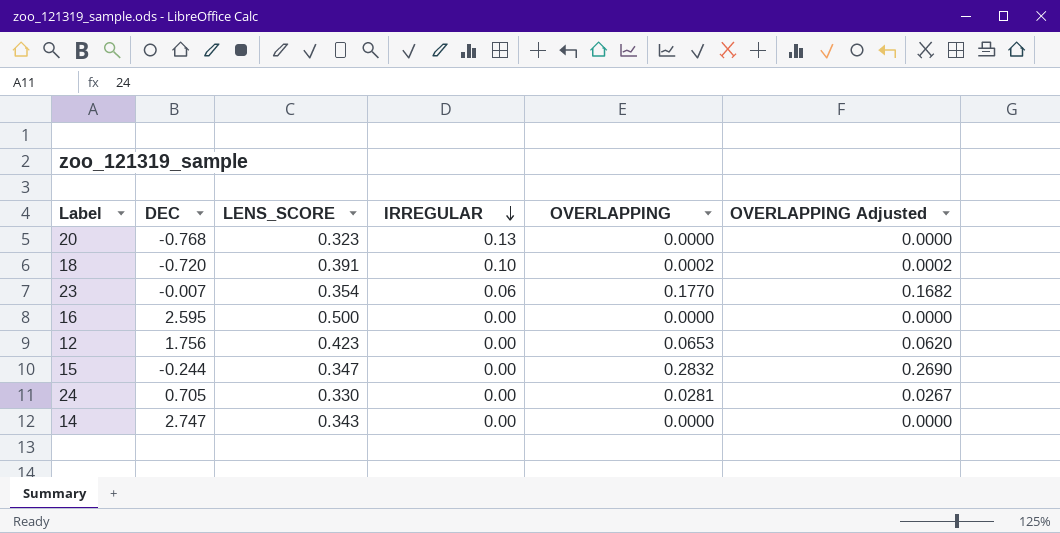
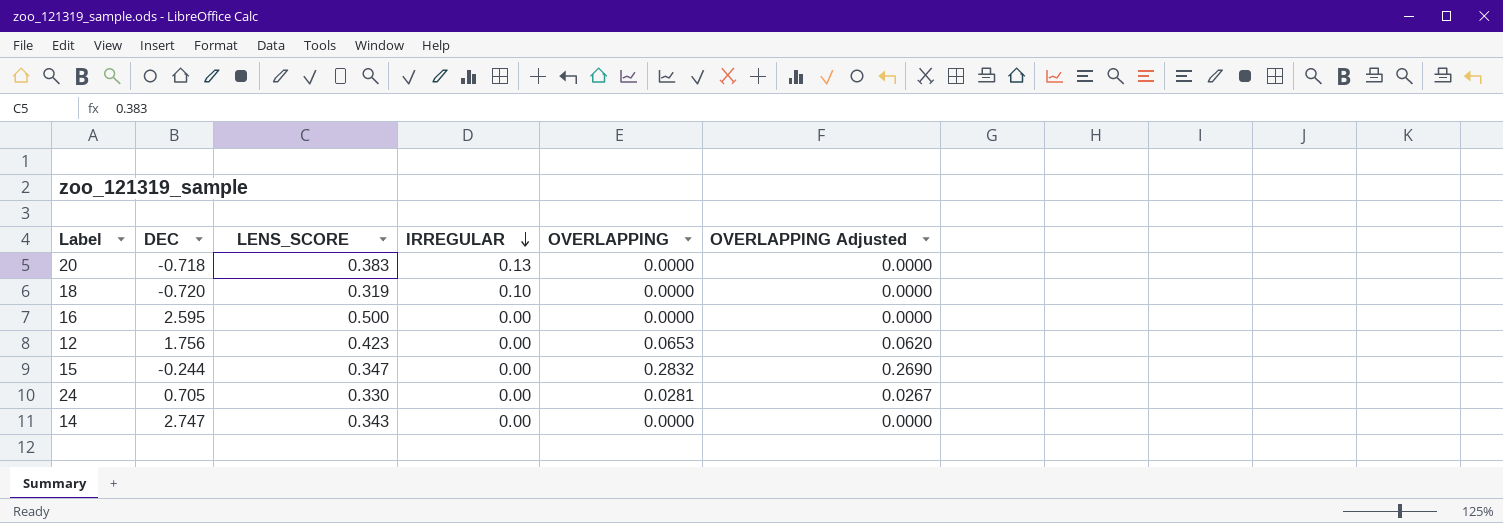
row 23: -0.007 | 0.354 | 0.06 | 0.1770 | 0.1682 -> none
20 | DEC: -0.768 -> -0.718
20 | LENS_SCORE: 0.323 -> 0.383
18 | LENS_SCORE: 0.391 -> 0.319
18 | OVERLAPPING: 0.0002 -> 0.0000
18 | OVERLAPPING Adjusted: 0.0002 -> 0.0000

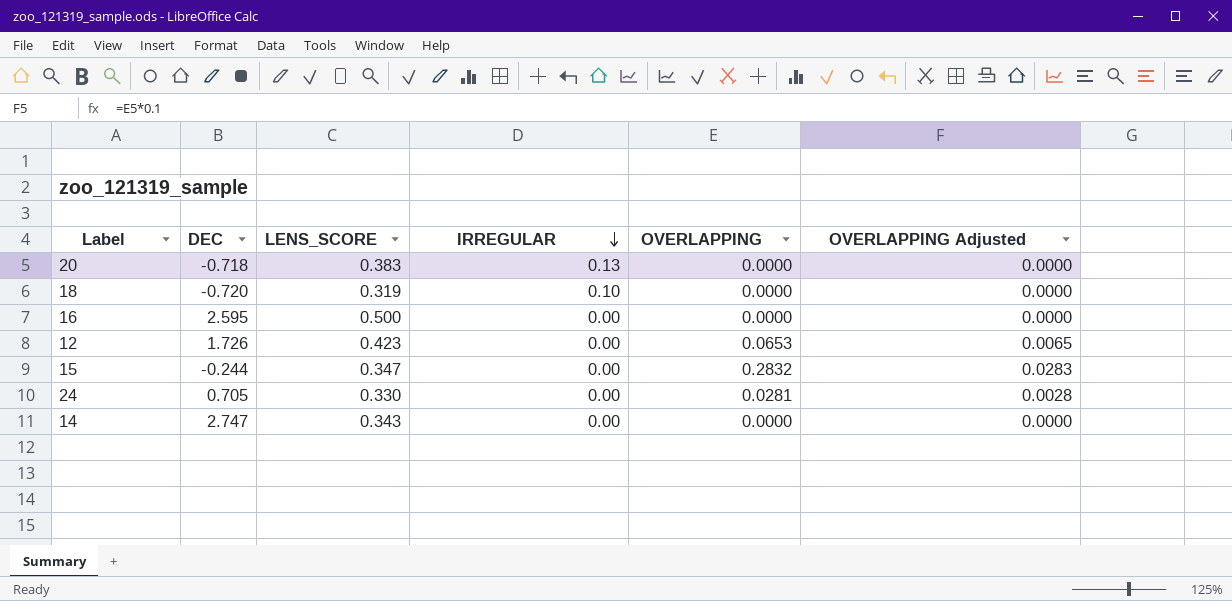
column OVERLAPPING Adjusted | formula: [OVERLAPPING] * 0.95 -> [OVERLAPPING] * 0.1
12 | DEC: 1.756 -> 1.726

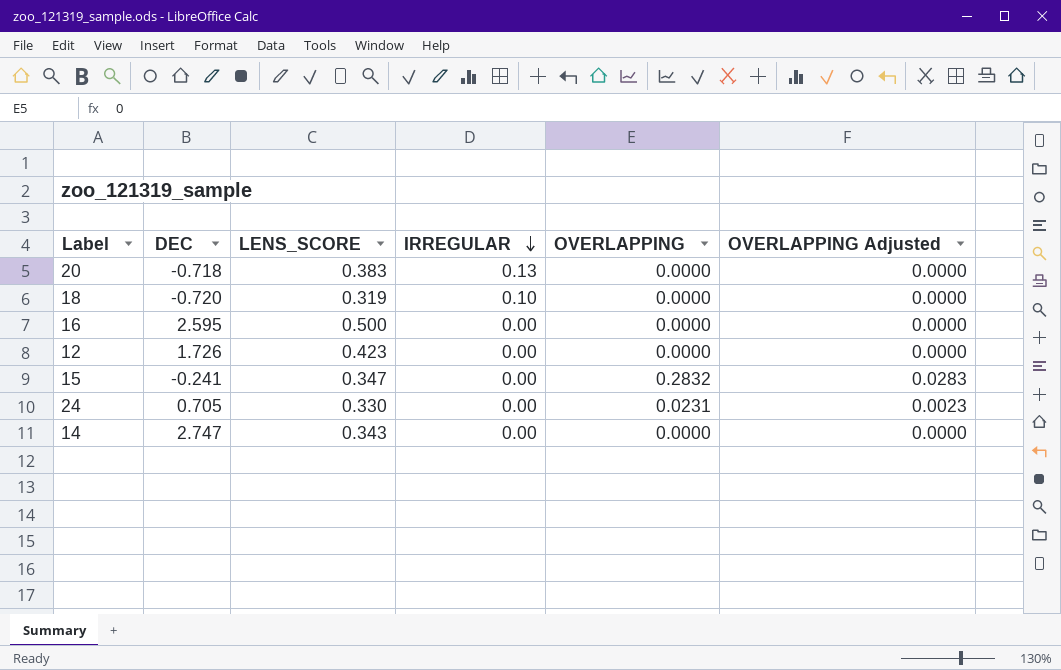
12 | OVERLAPPING: 0.0653 -> 0.0000
12 | OVERLAPPING Adjusted: 0.0065 -> 0.0000
15 | DEC: -0.244 -> -0.241
24 | OVERLAPPING: 0.0281 -> 0.0231
24 | OVERLAPPING Adjusted: 0.0028 -> 0.0023

